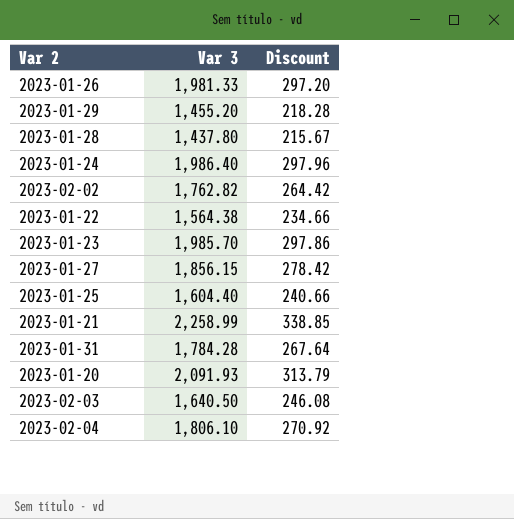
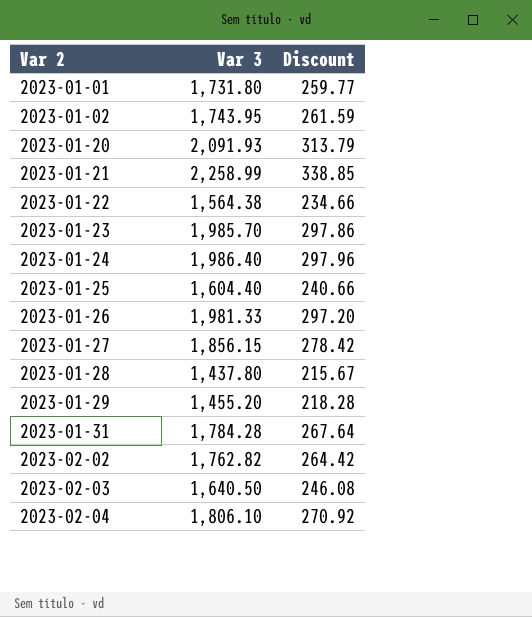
row order: none -> Var 2 ascending
row 2023-01-01: none -> 1,731.80 | 259.77
row 2023-01-02: none -> 1,743.95 | 261.59

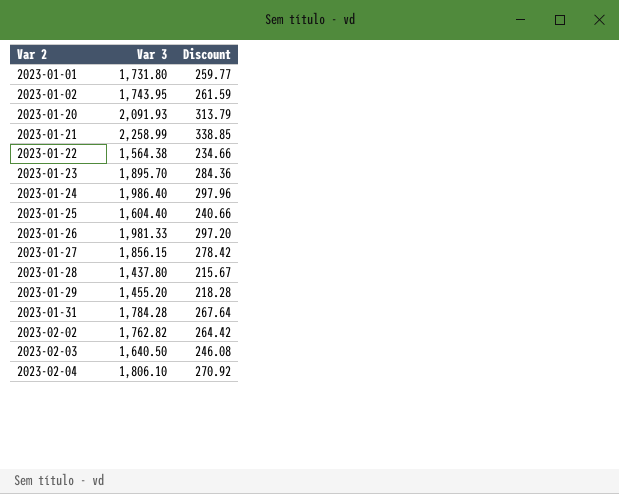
2023-01-23 | Var 3: 1,985.70 -> 1,895.70
2023-01-23 | Discount: 297.86 -> 284.36

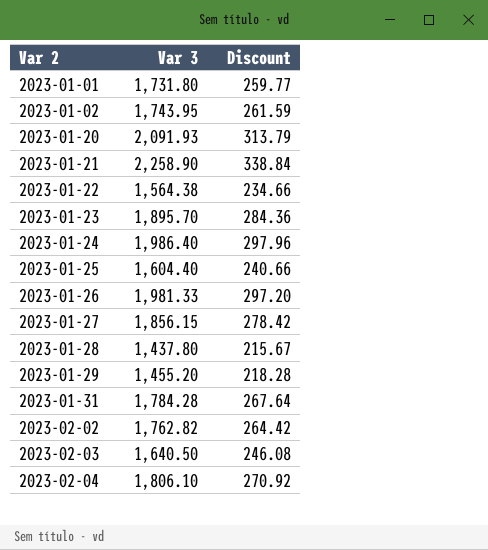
2023-01-21 | Var 3: 2,258.99 -> 2,258.90
2023-01-21 | Discount: 338.85 -> 338.84

